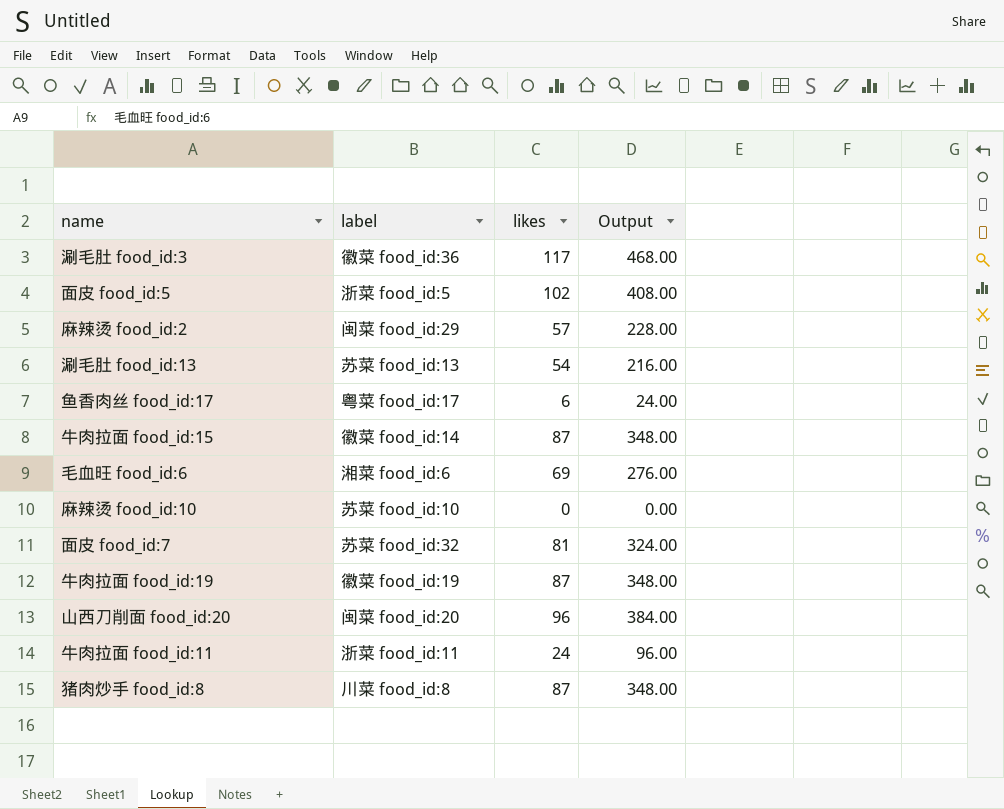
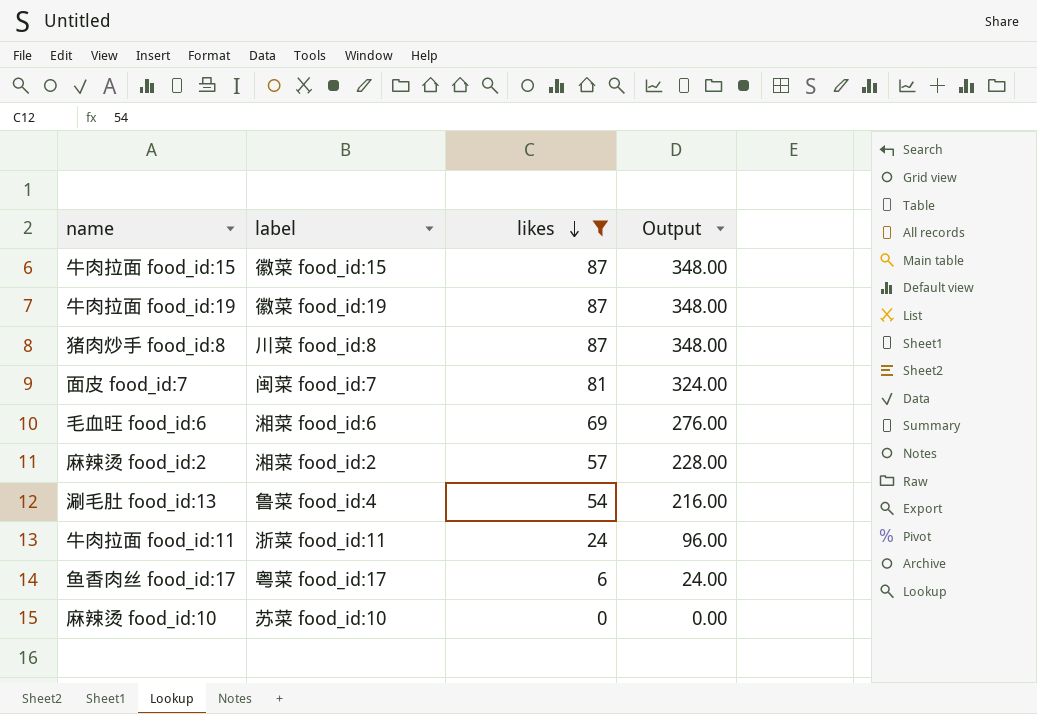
filter: none -> likes <= 87
row order: none -> likes descending
牛肉拉面 food_id:15 | label: 徽菜 food_id:14 -> 徽菜 food_id:15
面皮 food_id:7 | label: 苏菜 food_id:32 -> 闽菜 food_id:7
麻辣烫 food_id:2 | label: 闽菜 food_id:29 -> 湘菜 food_id:2
涮毛肚 food_id:13 | label: 苏菜 food_id:13 -> 鲁菜 food_id:4

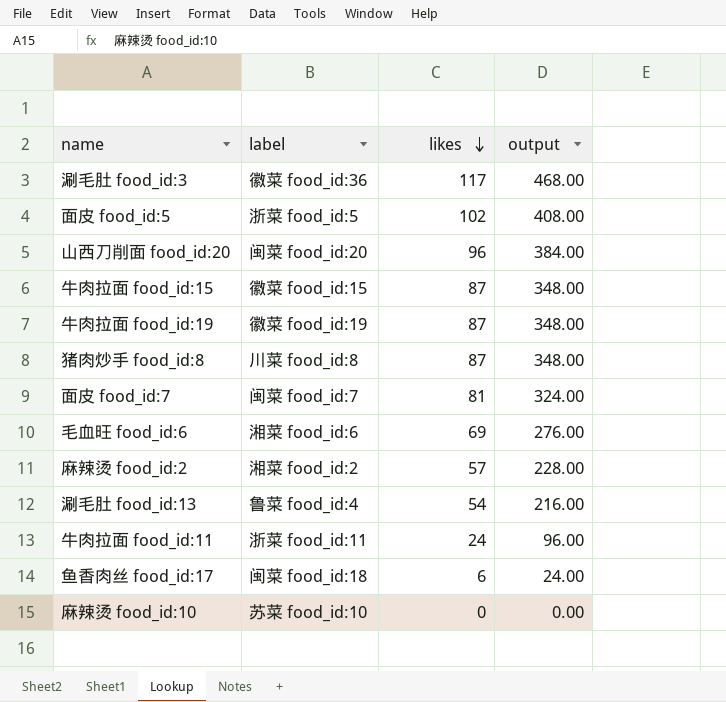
filter: likes <= 87 -> none
column name: Output -> output
鱼香肉丝 food_id:17 | label: 粤菜 food_id:17 -> 闽菜 food_id:18

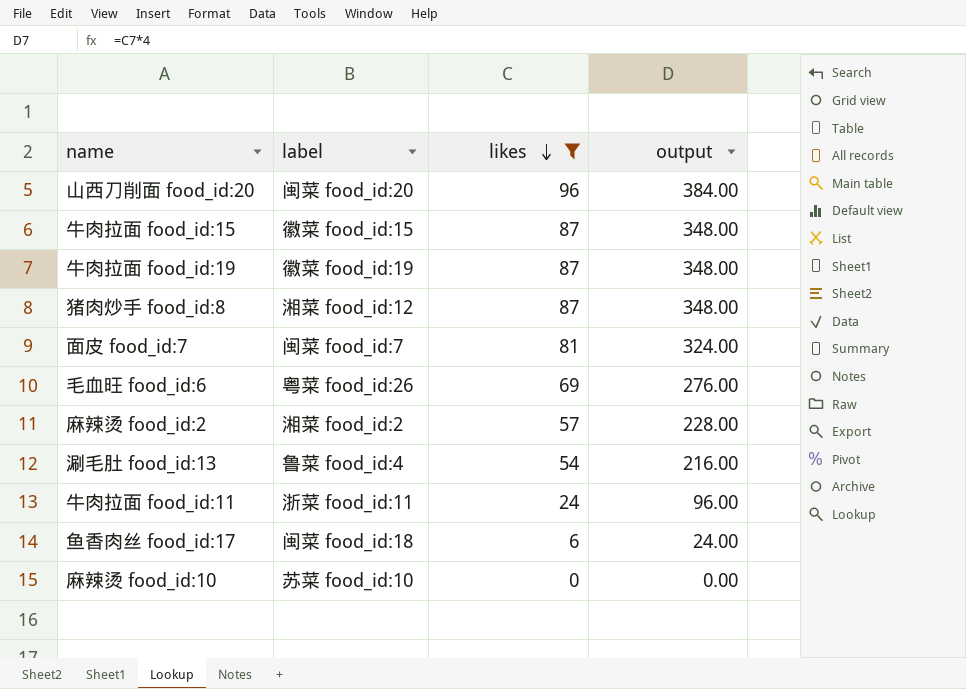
filter: none -> likes <= 96
猪肉炒手 food_id:8 | label: 川菜 food_id:8 -> 湘菜 food_id:12
毛血旺 food_id:6 | label: 湘菜 food_id:6 -> 粤菜 food_id:26

